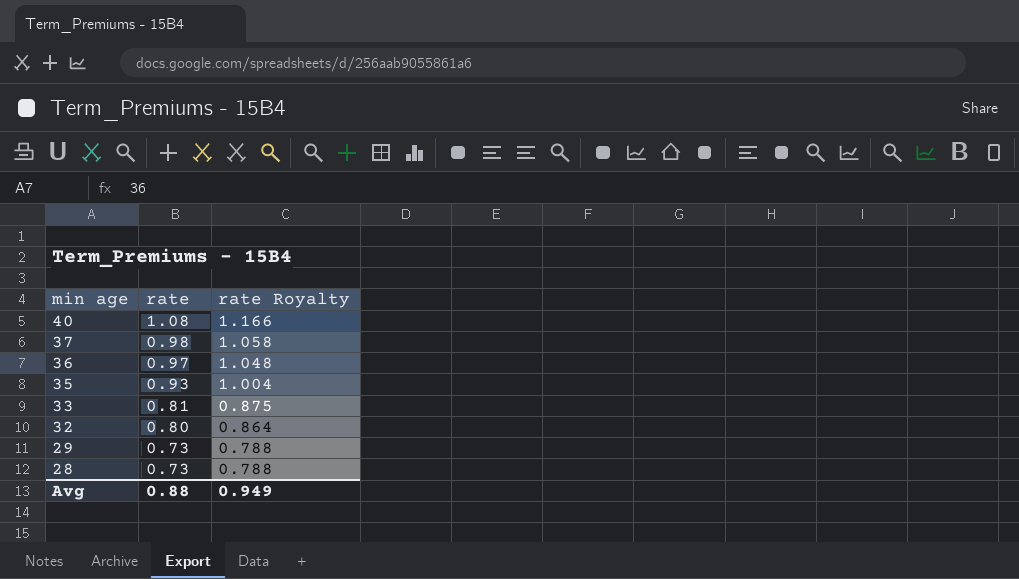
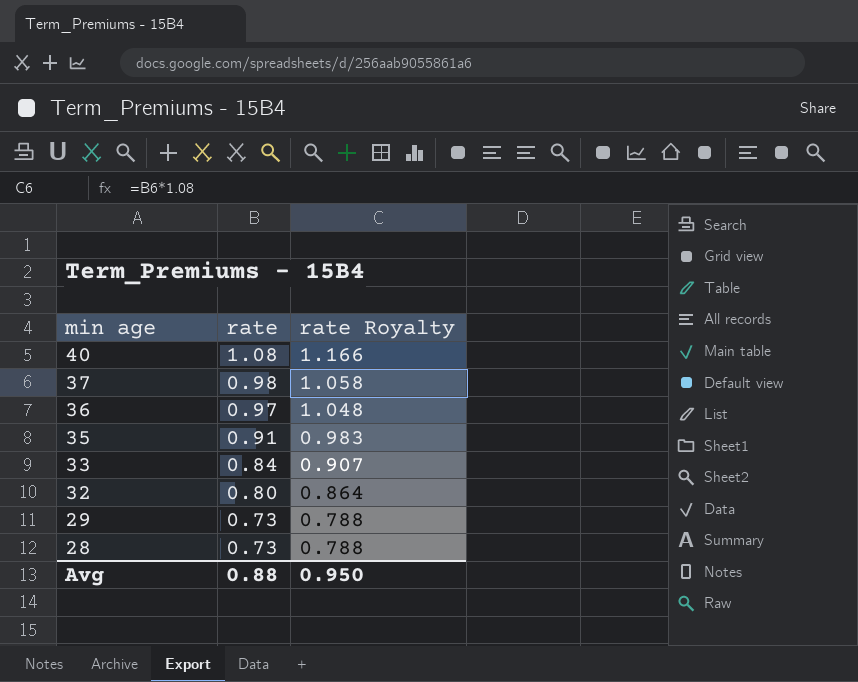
35 | rate: 0.93 -> 0.91
35 | rate Royalty: 1.004 -> 0.983
33 | rate: 0.81 -> 0.84
33 | rate Royalty: 0.875 -> 0.907
Avg | rate Royalty: 0.949 -> 0.950

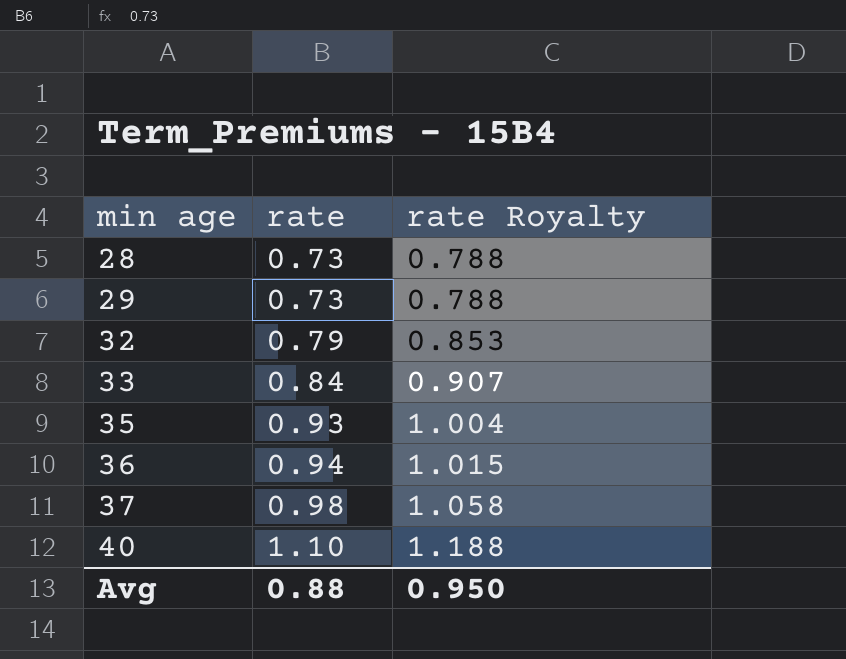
row order: min age descending -> min age ascending
32 | rate: 0.80 -> 0.79
32 | rate Royalty: 0.864 -> 0.853
35 | rate: 0.91 -> 0.93
35 | rate Royalty: 0.983 -> 1.004
36 | rate: 0.97 -> 0.94
36 | rate Royalty: 1.048 -> 1.015
40 | rate: 1.08 -> 1.10
40 | rate Royalty: 1.166 -> 1.188

